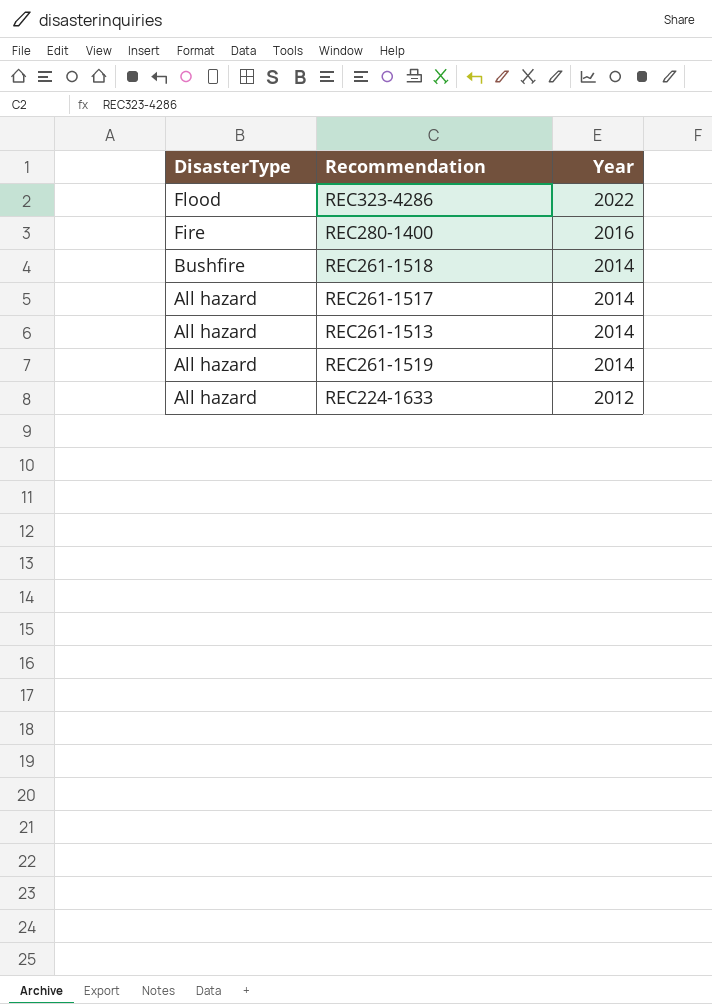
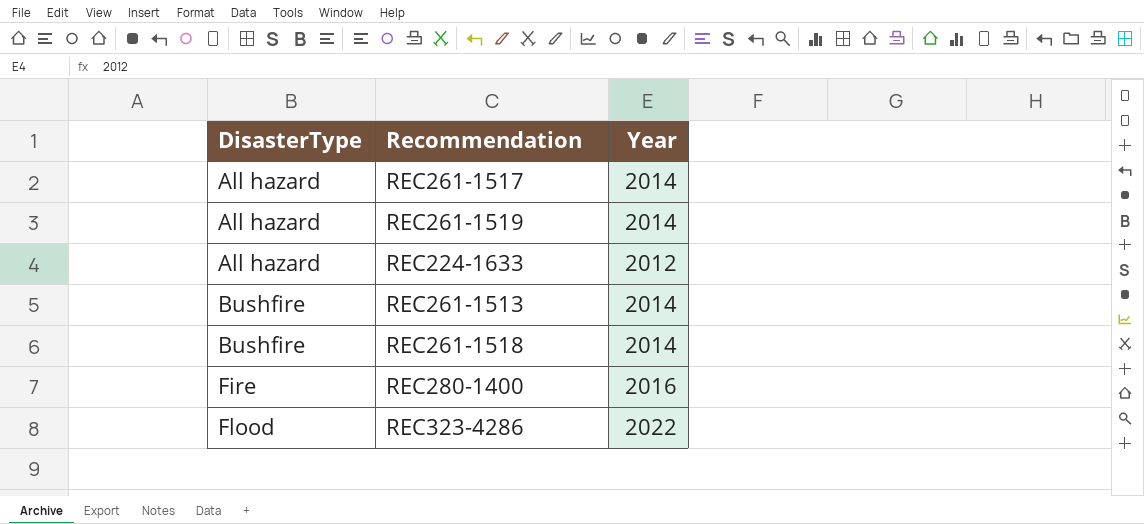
row order: DisasterType descending -> DisasterType ascending
REC261-1513 | DisasterType: All hazard -> Bushfire

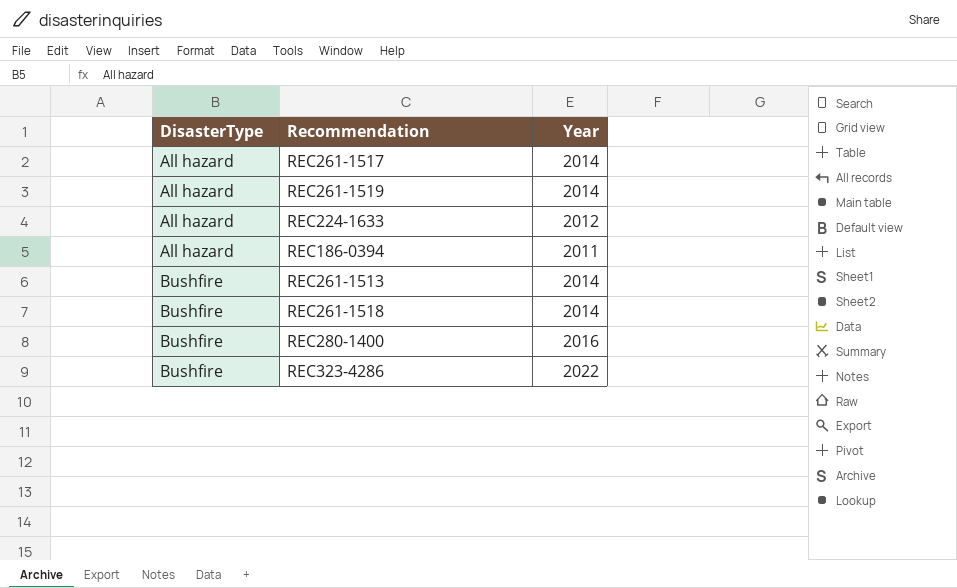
row REC186-0394: none -> All hazard | 2011
REC280-1400 | DisasterType: Fire -> Bushfire
REC323-4286 | DisasterType: Flood -> Bushfire

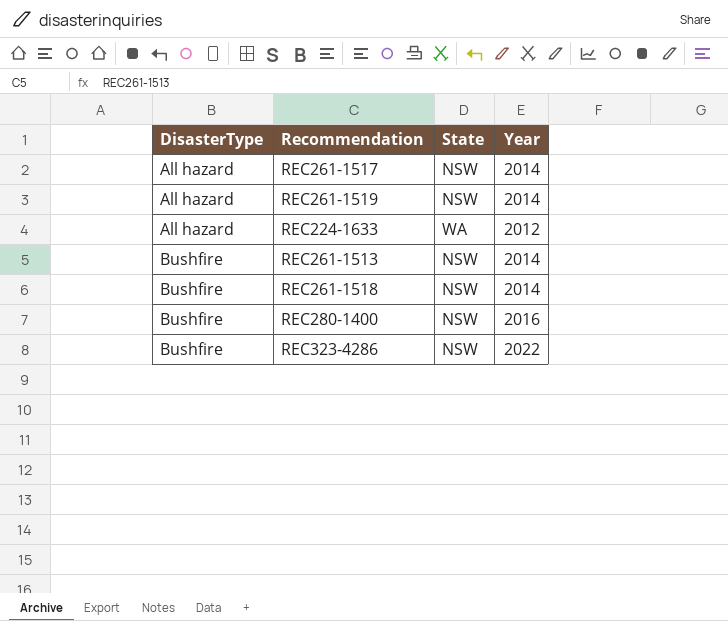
column State | position: none -> 3
row REC186-0394: All hazard | 2011 -> none

